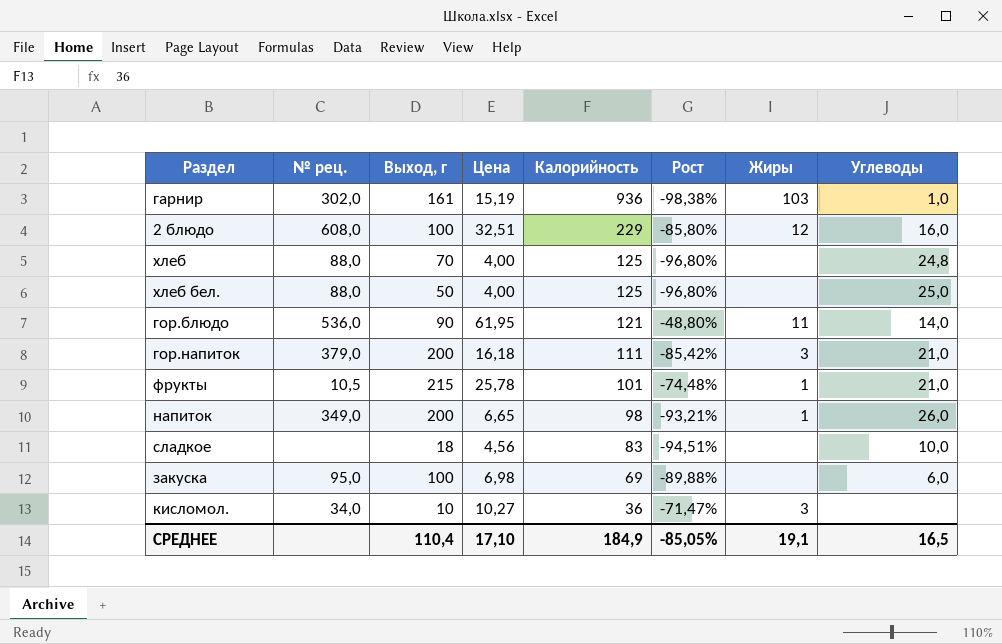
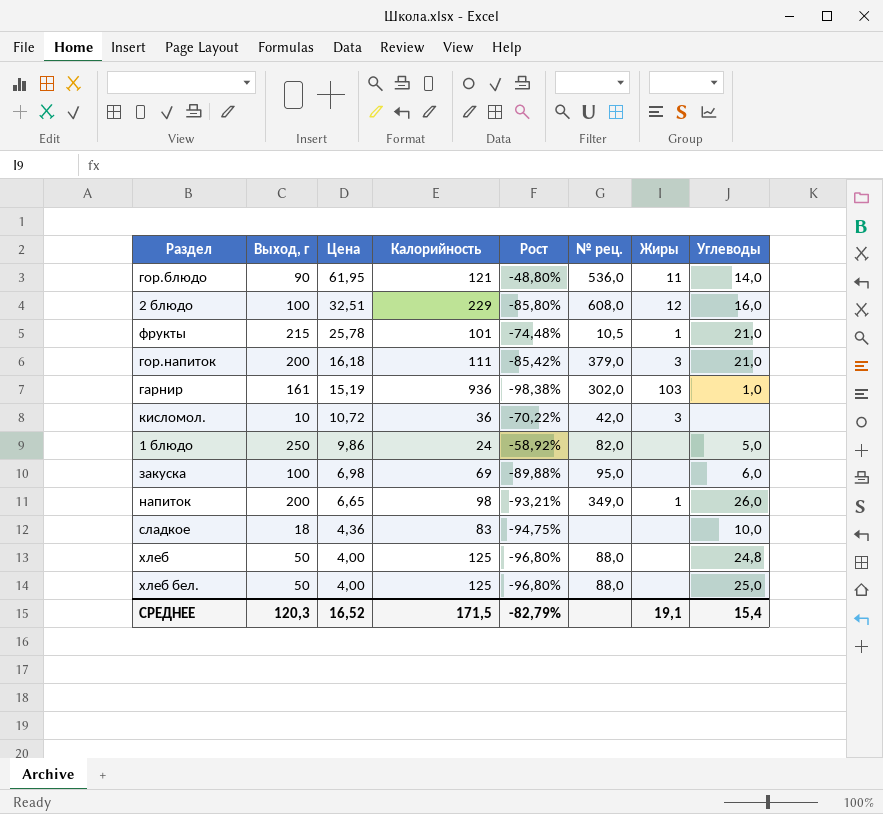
row order: Калорийность descending -> Цена descending
column № рец. | position: 2 -> 6
кисломол. | Цена: 10,27 -> 10,72
кисломол. | Рост: -71,47% -> -70,22%
кисломол. | № рец.: 34,0 -> 42,0
row 1 блюдо: none -> 250 | 9,86 | 24 | -58,92% | 82,0 | none | 5,0
сладкое | Цена: 4,56 -> 4,36
сладкое | Рост: -94,51% -> -94,75%
хлеб | Выход, г: 70 -> 50
СРЕДНЕЕ | Выход, г: 110,4 -> 120,3
СРЕДНЕЕ | Цена: 17,10 -> 16,52
СРЕДНЕЕ | Калорийность: 184,9 -> 171,5
СРЕДНЕЕ | Рост: -85,05% -> -82,79%
СРЕДНЕЕ | Углеводы: 16,5 -> 15,4

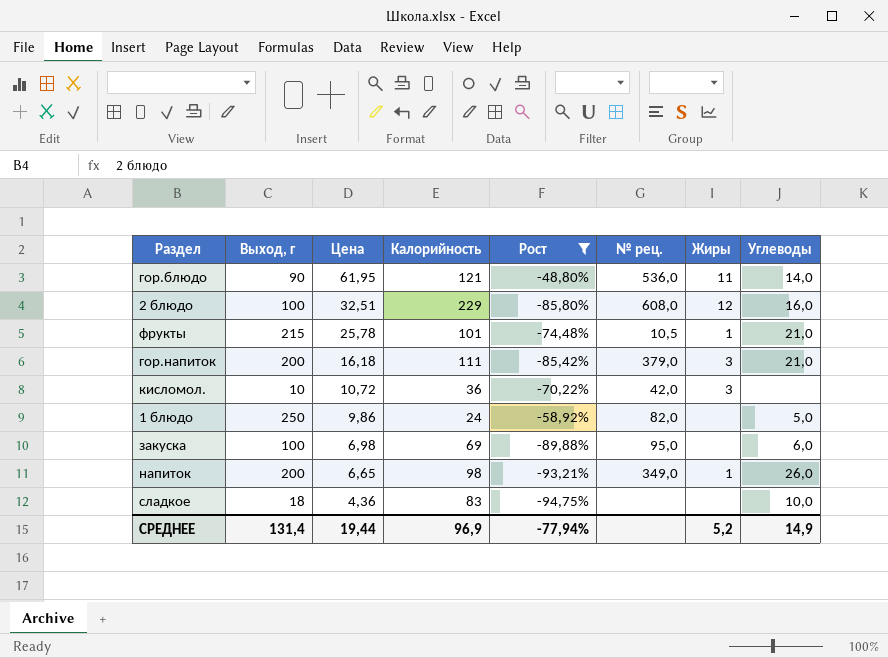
filter: none -> Рост >= -94,75%
СРЕДНЕЕ | Выход, г: 120,3 -> 131,4
СРЕДНЕЕ | Цена: 16,52 -> 19,44
СРЕДНЕЕ | Калорийность: 171,5 -> 96,9
СРЕДНЕЕ | Рост: -82,79% -> -77,94%
СРЕДНЕЕ | Жиры: 19,1 -> 5,2
СРЕДНЕЕ | Углеводы: 15,4 -> 14,9

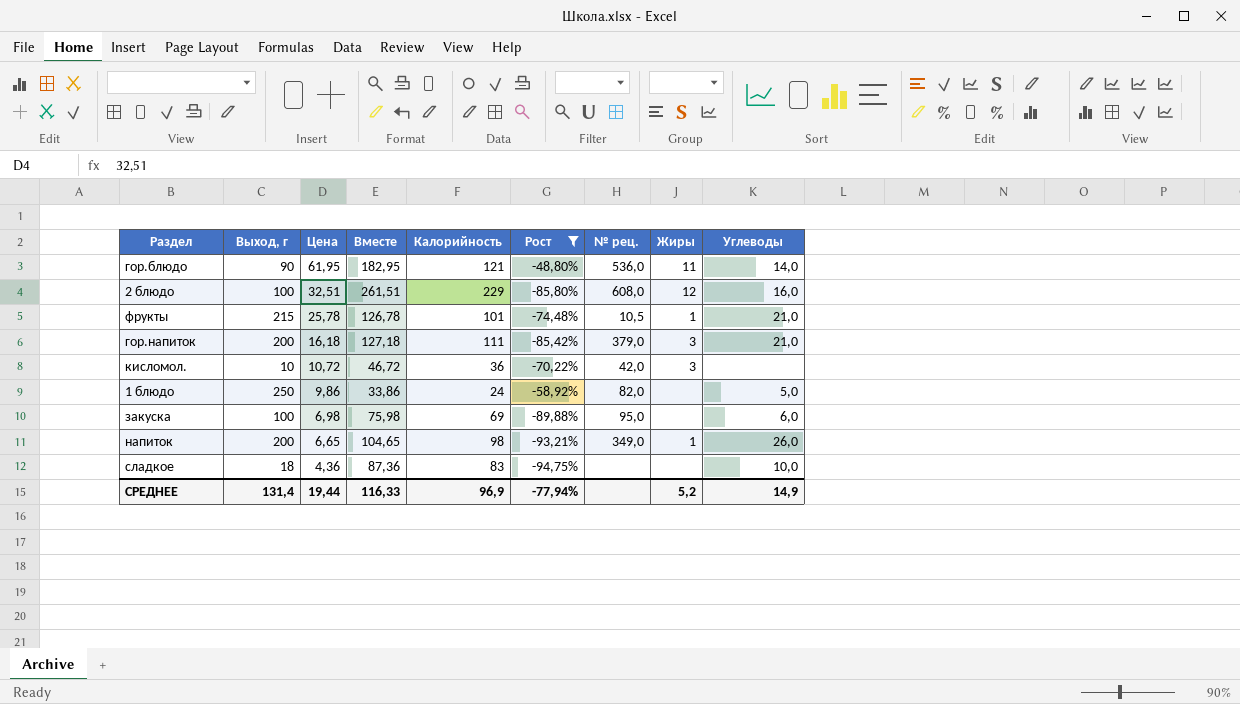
column Вместе | formula: none -> [Цена] + [Калорийность]

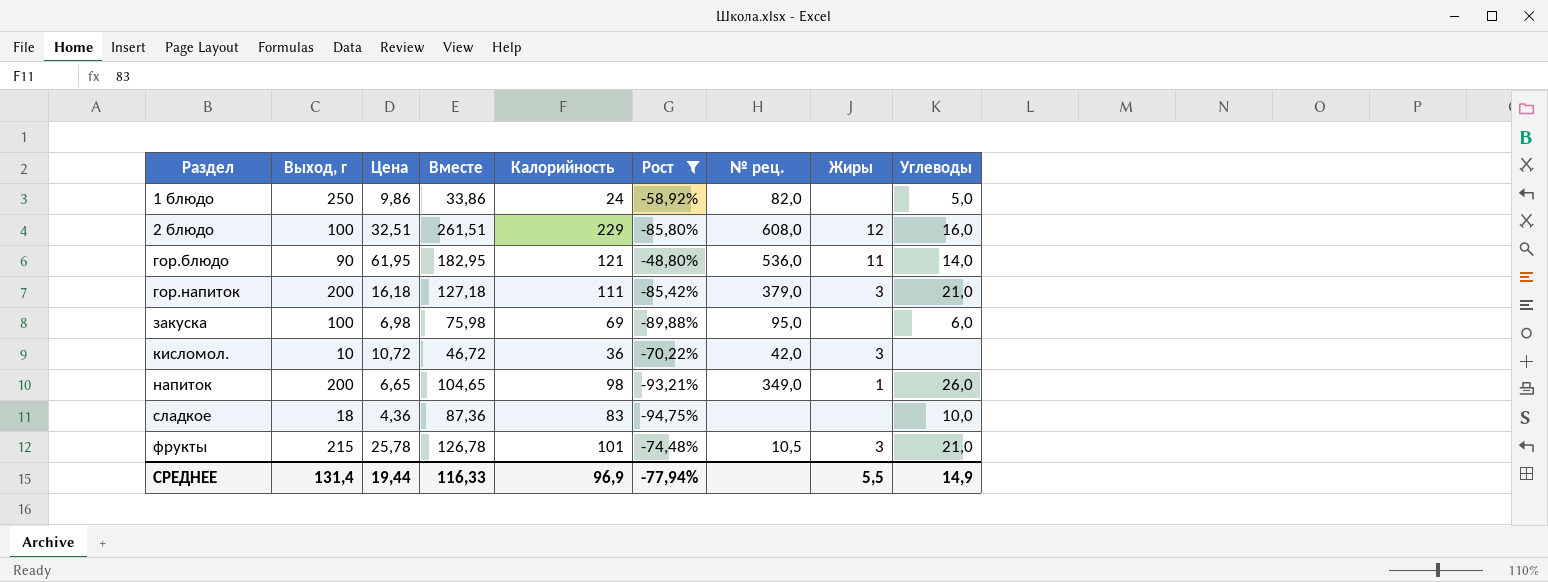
row order: Цена descending -> Раздел ascending
фрукты | Жиры: 1 -> 3
СРЕДНЕЕ | Жиры: 5,2 -> 5,5

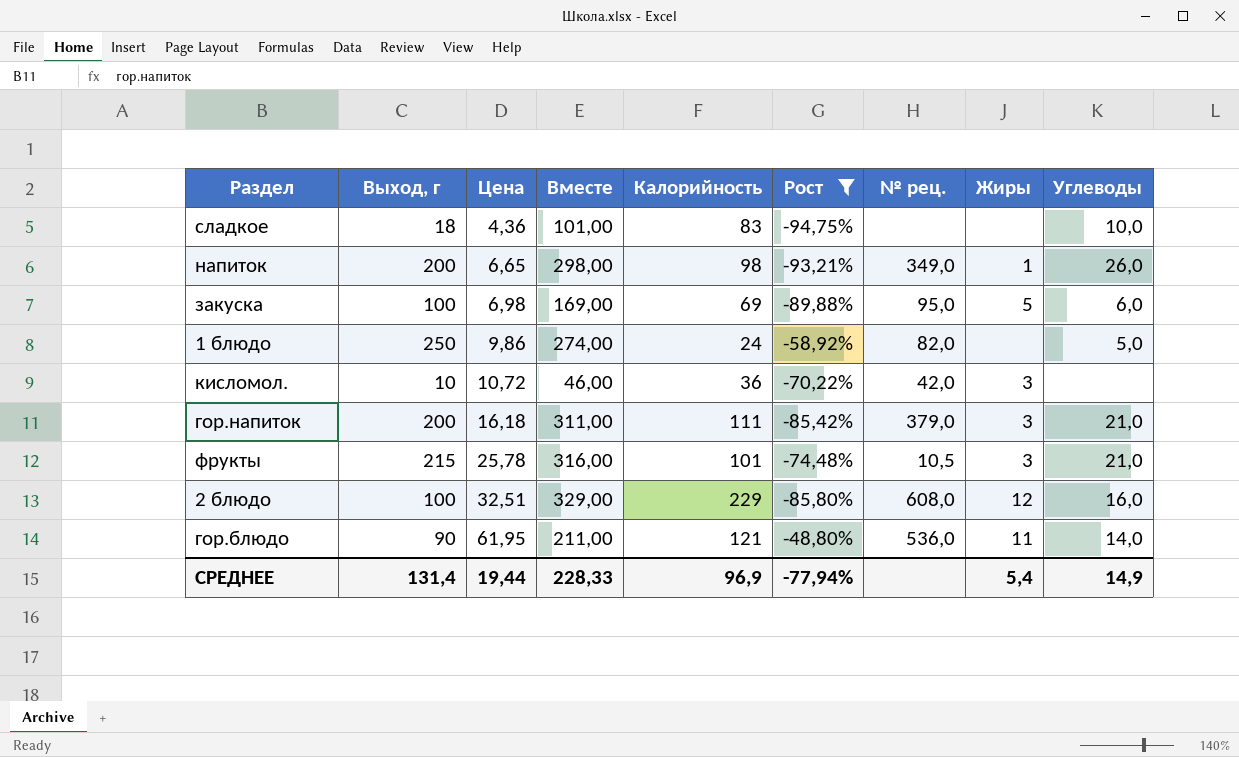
row order: Раздел ascending -> Цена ascending
column Вместе | formula: [Цена] + [Калорийность] -> [Выход, г] + [Калорийность]
закуска | Жиры: none -> 5
СРЕДНЕЕ | Вместе: 116,33 -> 228,33
СРЕДНЕЕ | Жиры: 5,5 -> 5,4

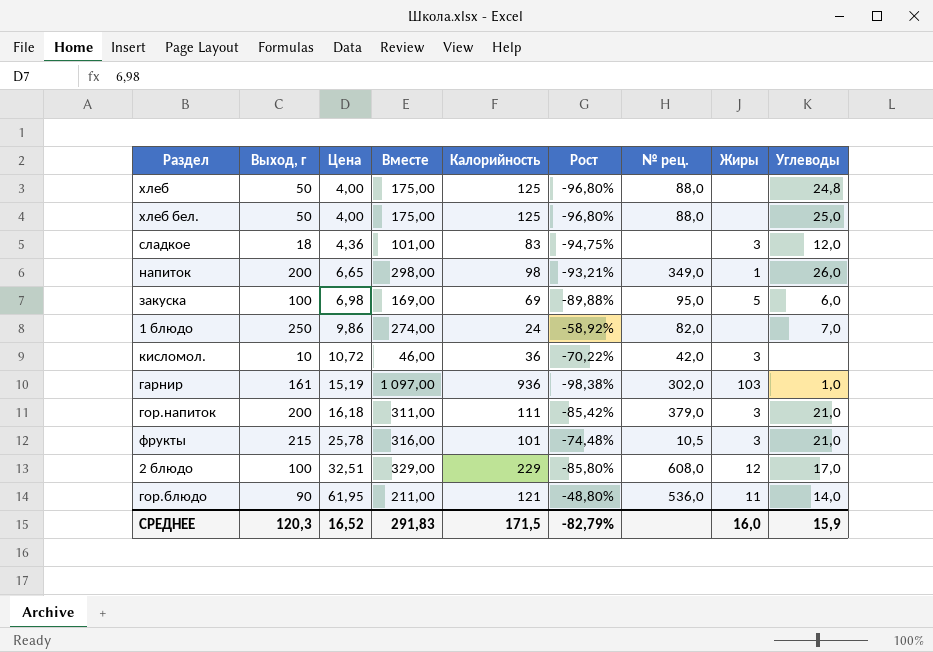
filter: Рост >= -94,75% -> none
сладкое | Жиры: none -> 3
сладкое | Углеводы: 10,0 -> 12,0
1 блюдо | Углеводы: 5,0 -> 7,0
2 блюдо | Углеводы: 16,0 -> 17,0
СРЕДНЕЕ | Выход, г: 131,4 -> 120,3
СРЕДНЕЕ | Цена: 19,44 -> 16,52
СРЕДНЕЕ | Вместе: 228,33 -> 291,83
СРЕДНЕЕ | Калорийность: 96,9 -> 171,5
СРЕДНЕЕ | Рост: -77,94% -> -82,79%
СРЕДНЕЕ | Жиры: 5,4 -> 16,0
СРЕДНЕЕ | Углеводы: 14,9 -> 15,9

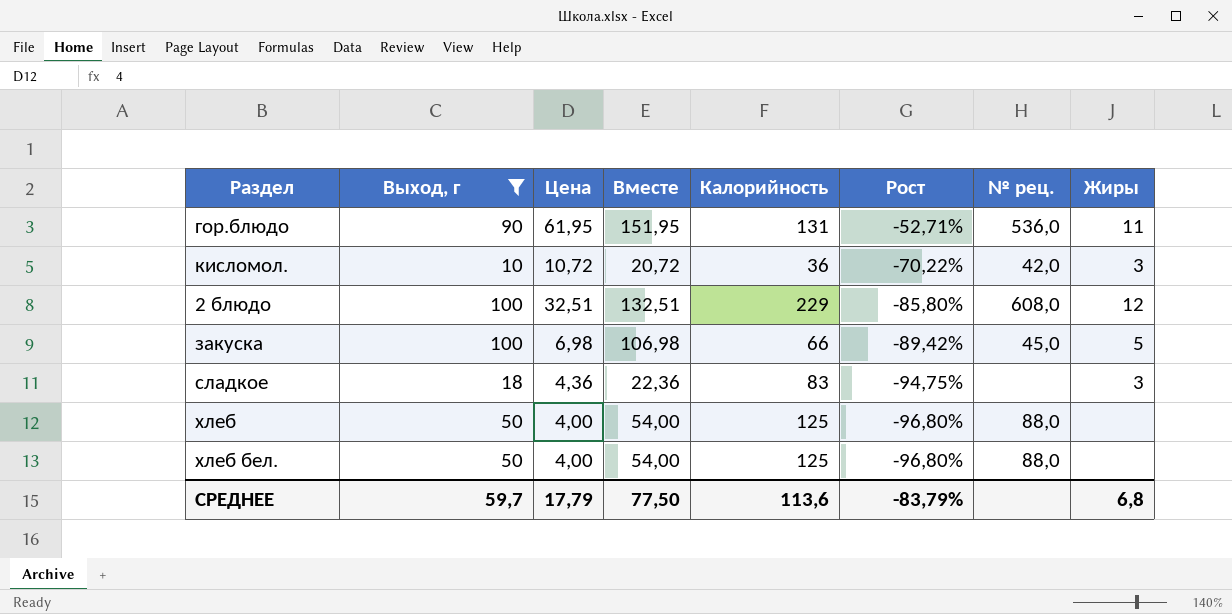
filter: none -> Выход, г <= 100
row order: Цена ascending -> Рост descending
column Углеводы | position: 9 -> none
column Вместе | formula: [Выход, г] + [Калорийность] -> [Выход, г] + [Цена]
гор.блюдо | Калорийность: 121 -> 131
гор.блюдо | Рост: -48,80% -> -52,71%
закуска | Калорийность: 69 -> 66
закуска | Рост: -89,88% -> -89,42%
закуска | № рец.: 95,0 -> 45,0
СРЕДНЕЕ | Выход, г: 120,3 -> 59,7
СРЕДНЕЕ | Цена: 16,52 -> 17,79
СРЕДНЕЕ | Вместе: 291,83 -> 77,50
СРЕДНЕЕ | Калорийность: 171,5 -> 113,6
СРЕДНЕЕ | Рост: -82,79% -> -83,79%
СРЕДНЕЕ | Жиры: 16,0 -> 6,8

